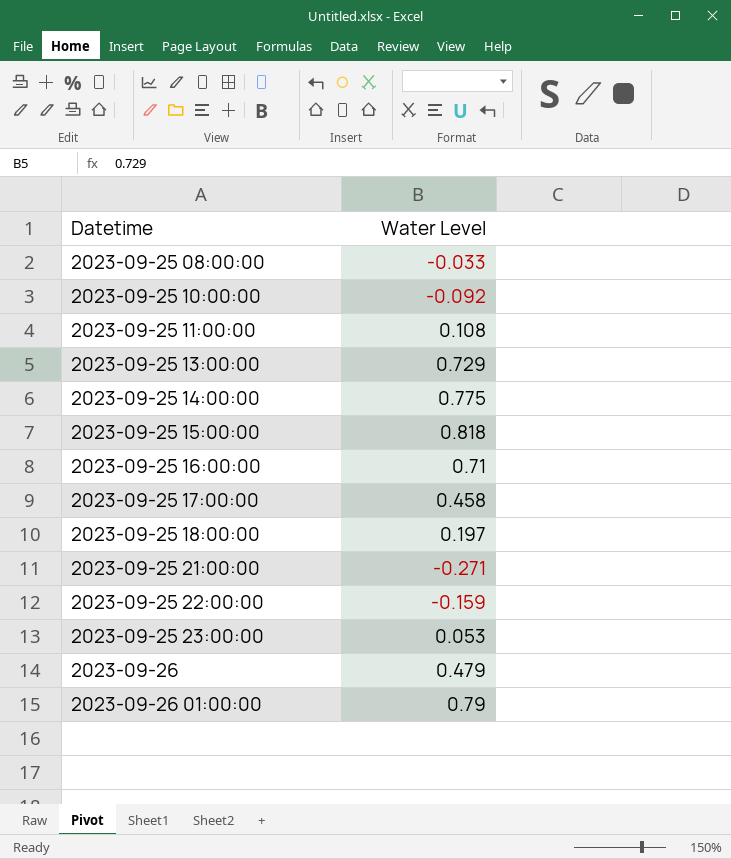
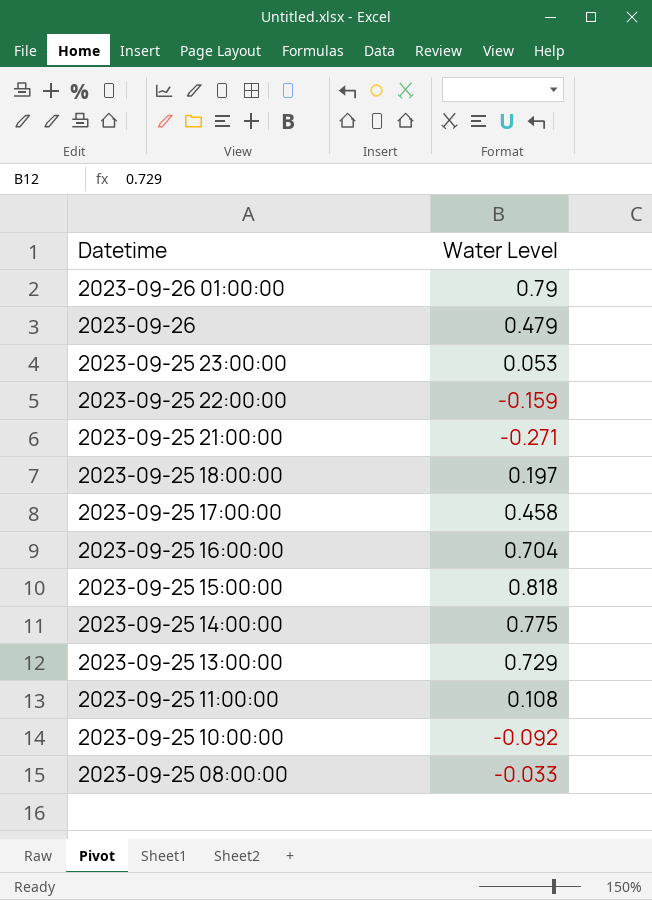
row order: Datetime ascending -> Datetime descending
2023-09-25 16:00:00 | Water Level: 0.71 -> 0.704

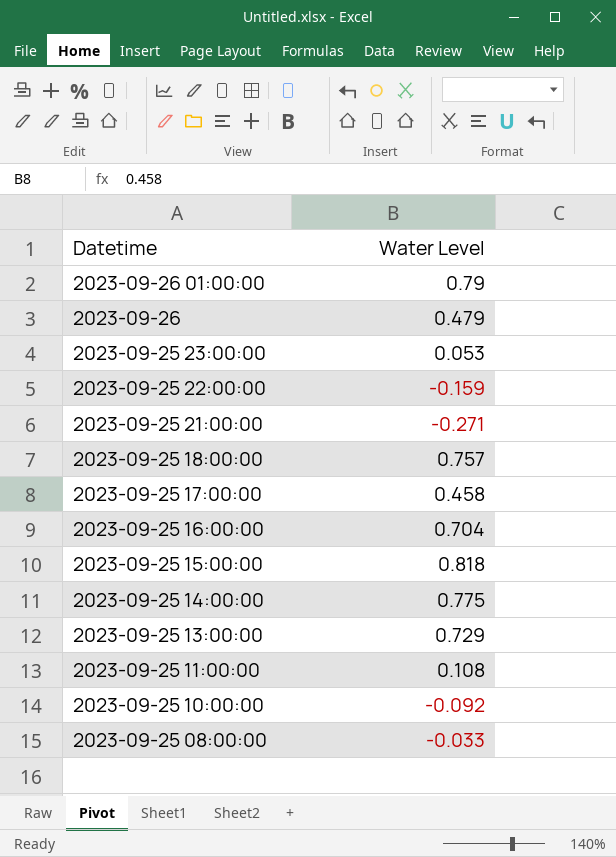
2023-09-25 18:00:00 | Water Level: 0.197 -> 0.757

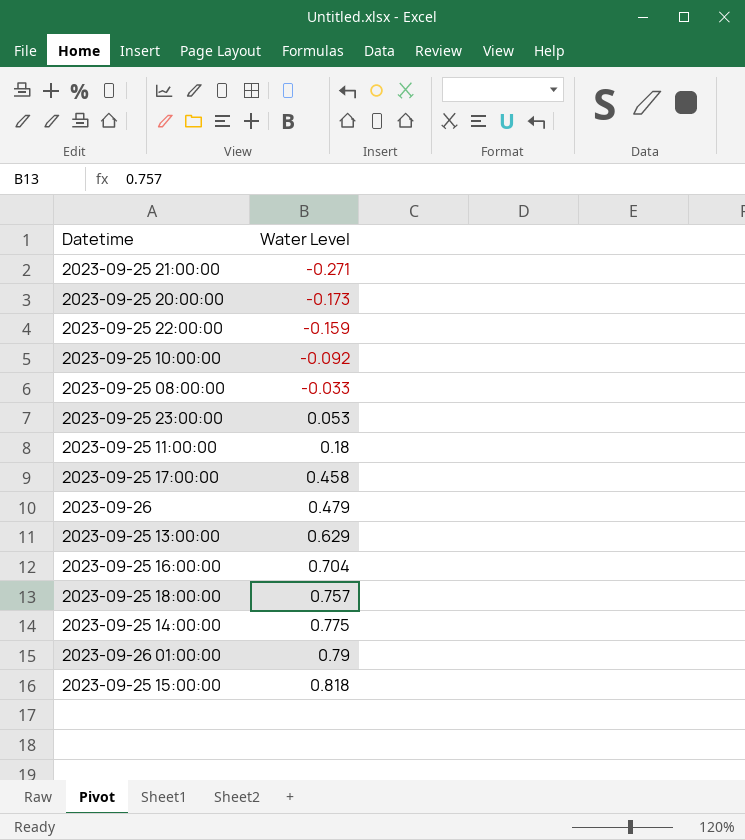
row order: Datetime descending -> Water Level ascending
row 2023-09-25 20:00:00: none -> -0.173
2023-09-25 11:00:00 | Water Level: 0.108 -> 0.18
2023-09-25 13:00:00 | Water Level: 0.729 -> 0.629

